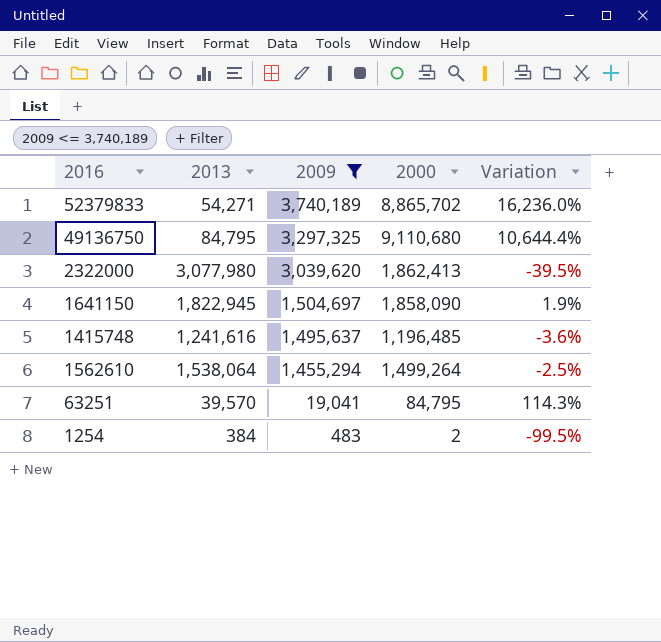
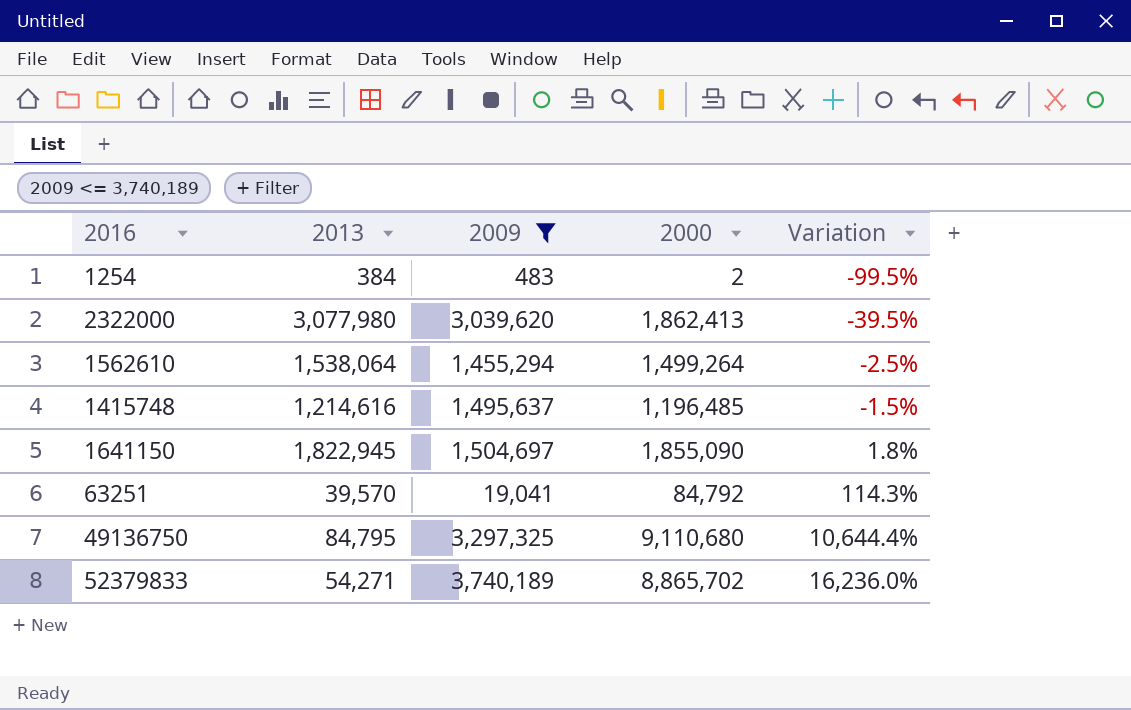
row order: 2009 descending -> Variation ascending
1415748 | 2013: 1,241,616 -> 1,214,616
1415748 | Variation: -3.6% -> -1.5%
1641150 | 2000: 1,858,090 -> 1,855,090
1641150 | Variation: 1.9% -> 1.8%
63251 | 2000: 84,795 -> 84,792

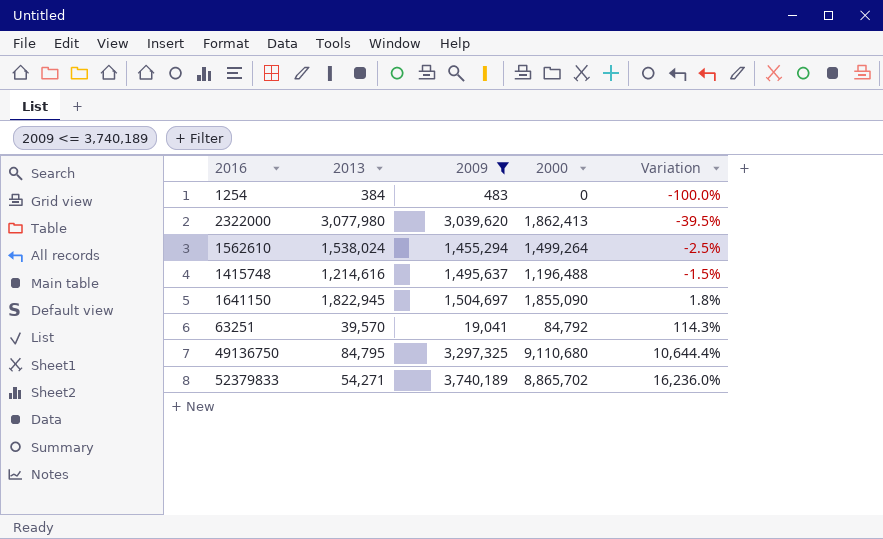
1254 | 2000: 2 -> 0
1254 | Variation: -99.5% -> -100.0%
1562610 | 2013: 1,538,064 -> 1,538,024
1415748 | 2000: 1,196,485 -> 1,196,488

